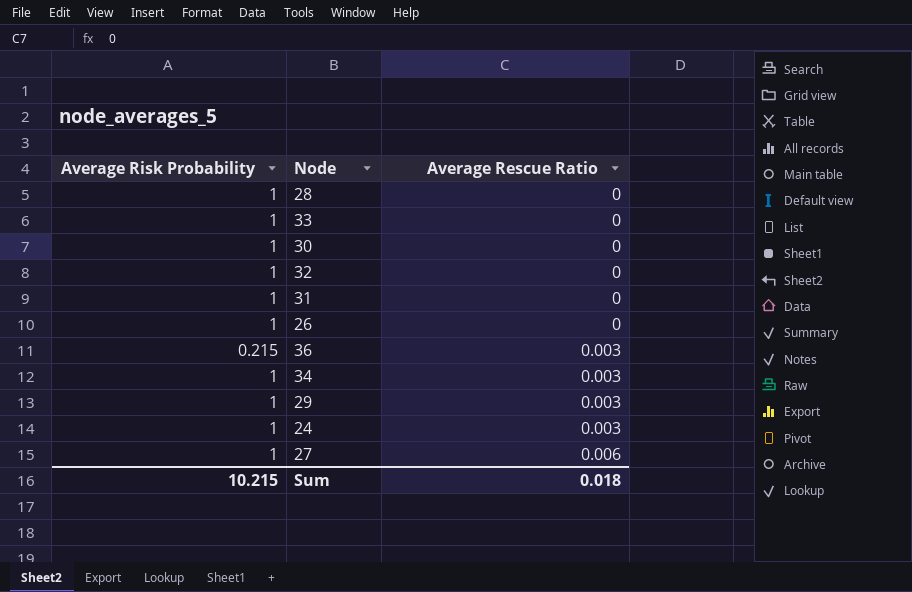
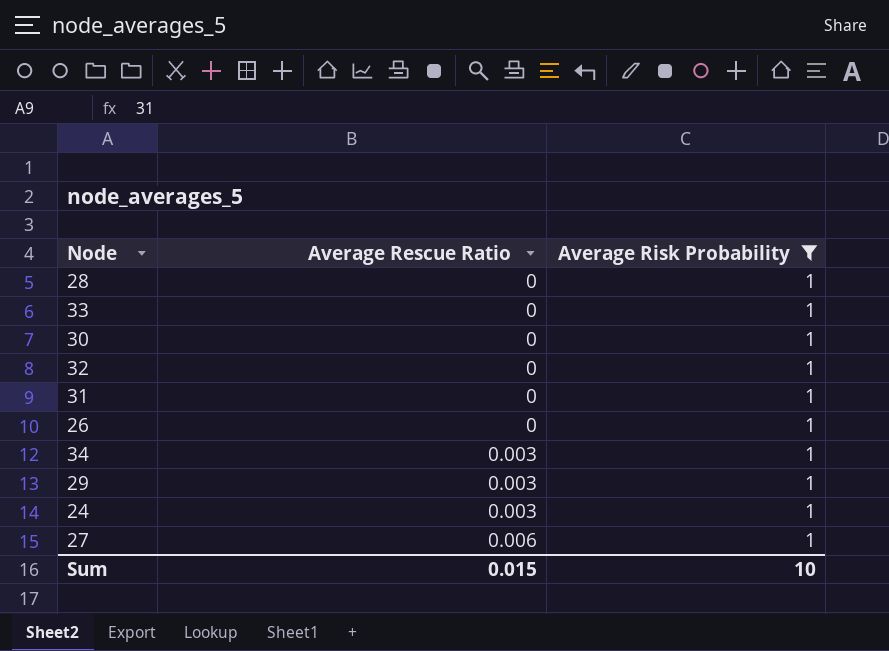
filter: none -> Average Risk Probability = 1
column Average Risk Probability | position: 1 -> 3
Sum | Average Rescue Ratio: 0.018 -> 0.015
Sum | Average Risk Probability: 10.215 -> 10

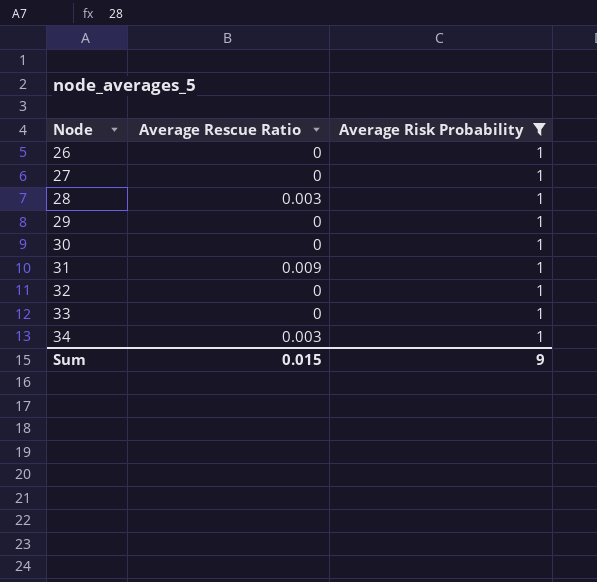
row order: Average Rescue Ratio ascending -> Node ascending
row 24: 0.003 | 1 -> none
27 | Average Rescue Ratio: 0.006 -> 0
28 | Average Rescue Ratio: 0 -> 0.003
29 | Average Rescue Ratio: 0.003 -> 0
31 | Average Rescue Ratio: 0 -> 0.009
Sum | Average Risk Probability: 10 -> 9

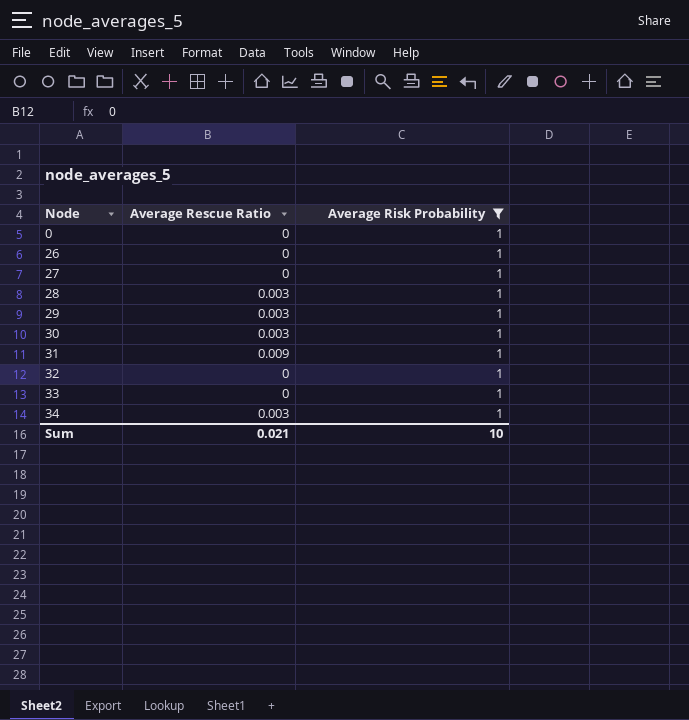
row 0: none -> 0 | 1
29 | Average Rescue Ratio: 0 -> 0.003
30 | Average Rescue Ratio: 0 -> 0.003
Sum | Average Rescue Ratio: 0.015 -> 0.021
Sum | Average Risk Probability: 9 -> 10

